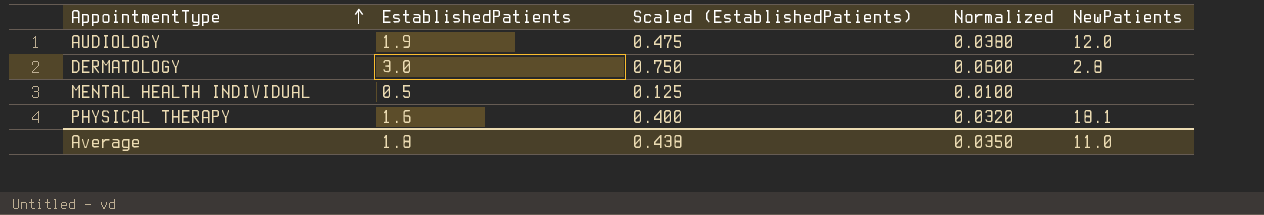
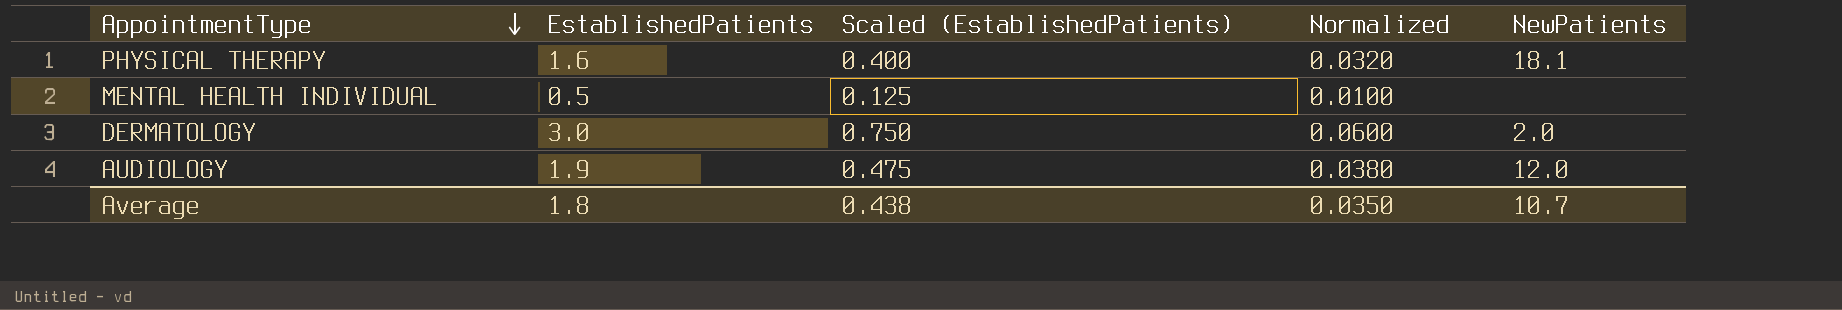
row order: AppointmentType ascending -> AppointmentType descending
DERMATOLOGY | NewPatients: 2.8 -> 2.0
Average | NewPatients: 11.0 -> 10.7

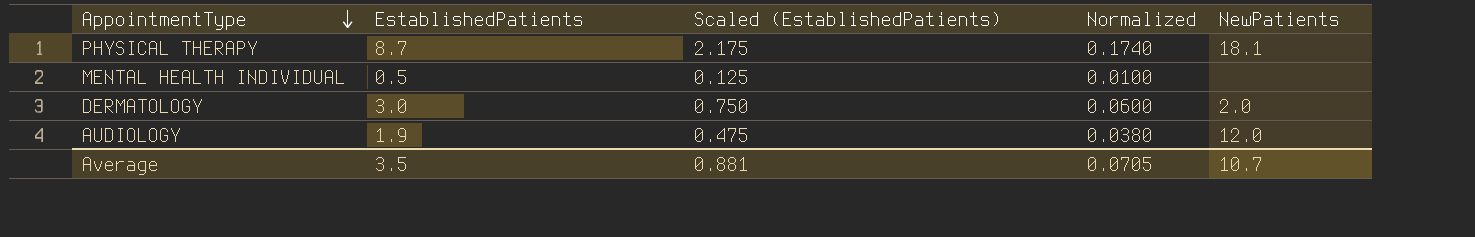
PHYSICAL THERAPY | EstablishedPatients: 1.6 -> 8.7
PHYSICAL THERAPY | Scaled (EstablishedPatients): 0.400 -> 2.175
PHYSICAL THERAPY | Normalized: 0.0320 -> 0.1740
Average | EstablishedPatients: 1.8 -> 3.5
Average | Scaled (EstablishedPatients): 0.438 -> 0.881
Average | Normalized: 0.0350 -> 0.0705

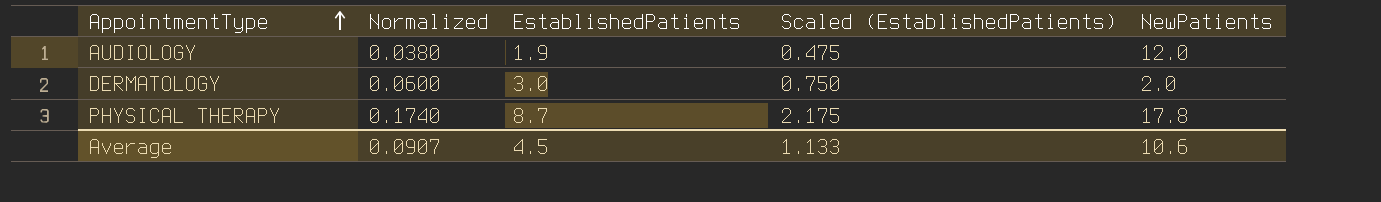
row order: AppointmentType descending -> AppointmentType ascending
column Normalized | position: 4 -> 2
row MENTAL HEALTH INDIVIDUAL: 0.5 | 0.125 | 0.0100 | none -> none
PHYSICAL THERAPY | NewPatients: 18.1 -> 17.8
Average | Normalized: 0.0705 -> 0.0907
Average | EstablishedPatients: 3.5 -> 4.5
Average | Scaled (EstablishedPatients): 0.881 -> 1.133
Average | NewPatients: 10.7 -> 10.6

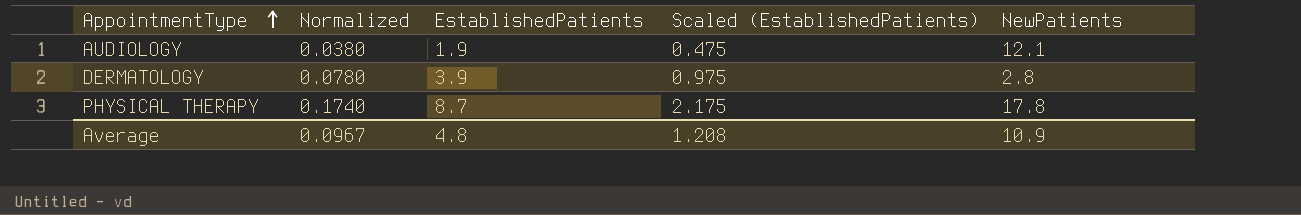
AUDIOLOGY | NewPatients: 12.0 -> 12.1
DERMATOLOGY | Normalized: 0.0600 -> 0.0780
DERMATOLOGY | EstablishedPatients: 3.0 -> 3.9
DERMATOLOGY | Scaled (EstablishedPatients): 0.750 -> 0.975
DERMATOLOGY | NewPatients: 2.0 -> 2.8
Average | Normalized: 0.0907 -> 0.0967
Average | EstablishedPatients: 4.5 -> 4.8
Average | Scaled (EstablishedPatients): 1.133 -> 1.208
Average | NewPatients: 10.6 -> 10.9

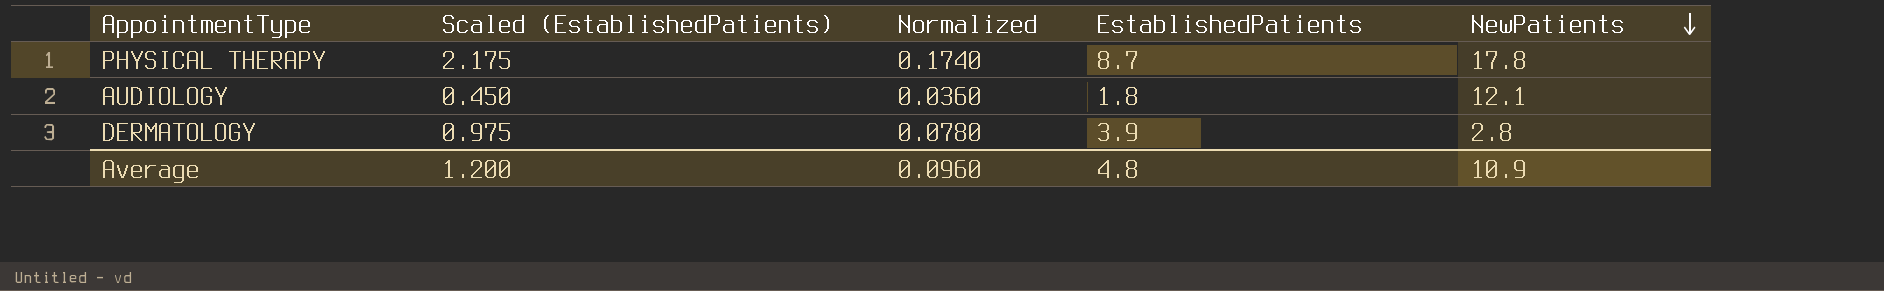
row order: AppointmentType ascending -> NewPatients descending
column Scaled (EstablishedPatients) | position: 4 -> 2
AUDIOLOGY | Scaled (EstablishedPatients): 0.475 -> 0.450
AUDIOLOGY | Normalized: 0.0380 -> 0.0360
AUDIOLOGY | EstablishedPatients: 1.9 -> 1.8
Average | Scaled (EstablishedPatients): 1.208 -> 1.200
Average | Normalized: 0.0967 -> 0.0960

